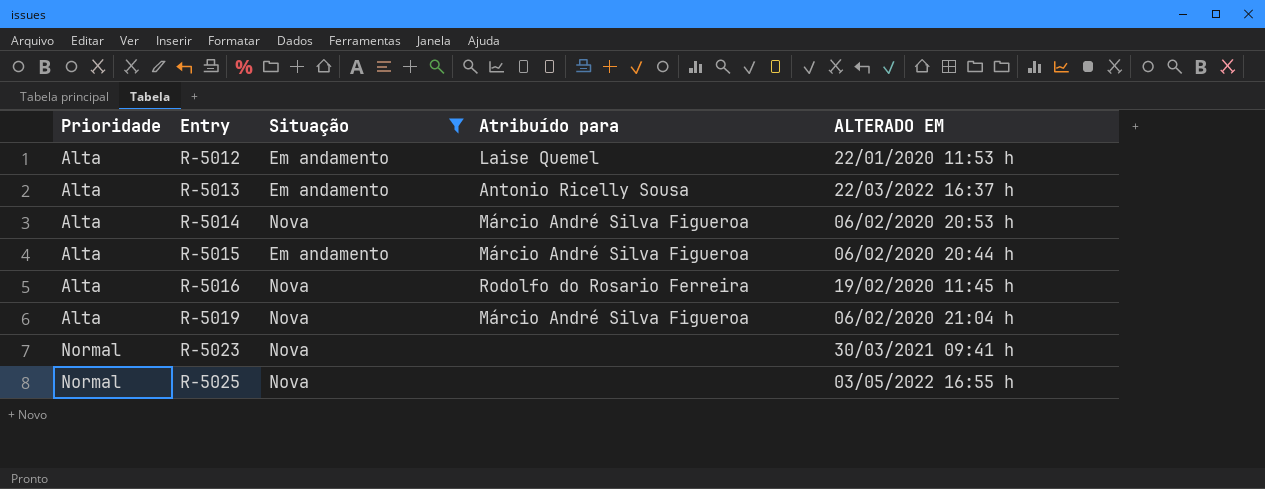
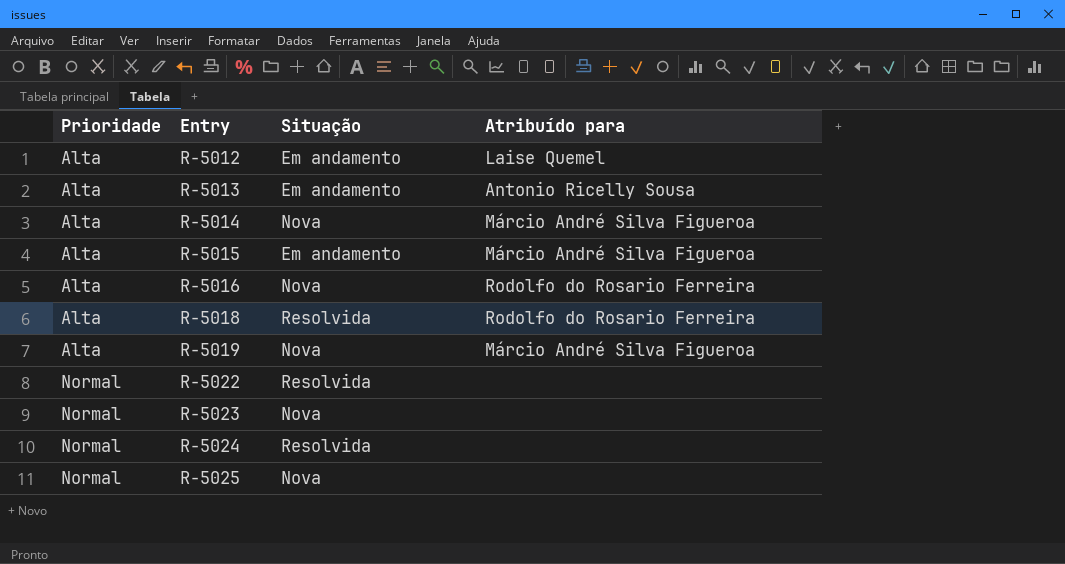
filter: Situação != Resolvida -> none
column ALTERADO EM | position: 5 -> none

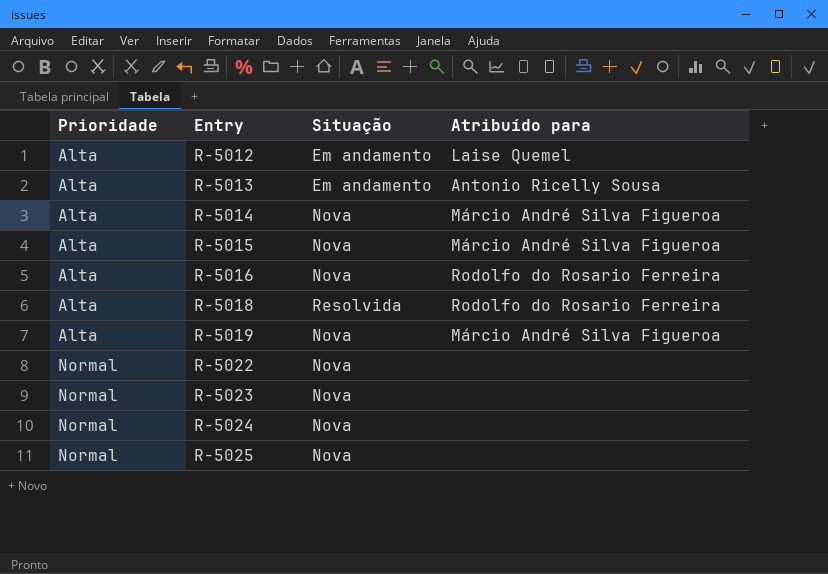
R-5015 | Situação: Em andamento -> Nova
R-5022 | Situação: Resolvida -> Nova
R-5024 | Situação: Resolvida -> Nova

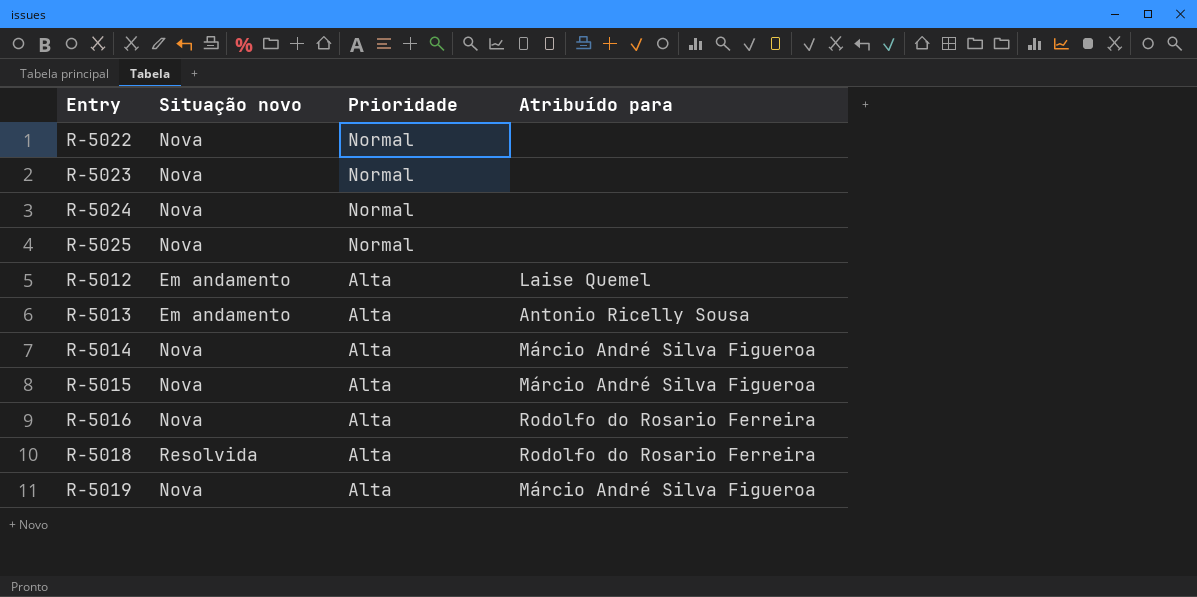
row order: Prioridade ascending -> Prioridade descending
column name: Situação -> Situação novo
column Prioridade | position: 1 -> 3

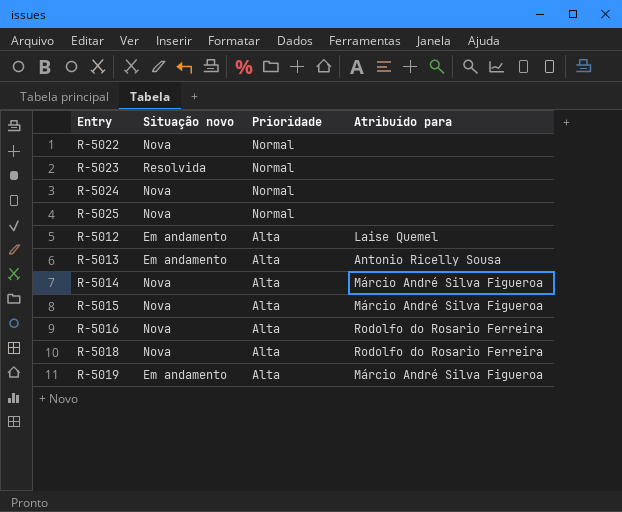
R-5023 | Situação novo: Nova -> Resolvida
R-5018 | Situação novo: Resolvida -> Nova
R-5019 | Situação novo: Nova -> Em andamento

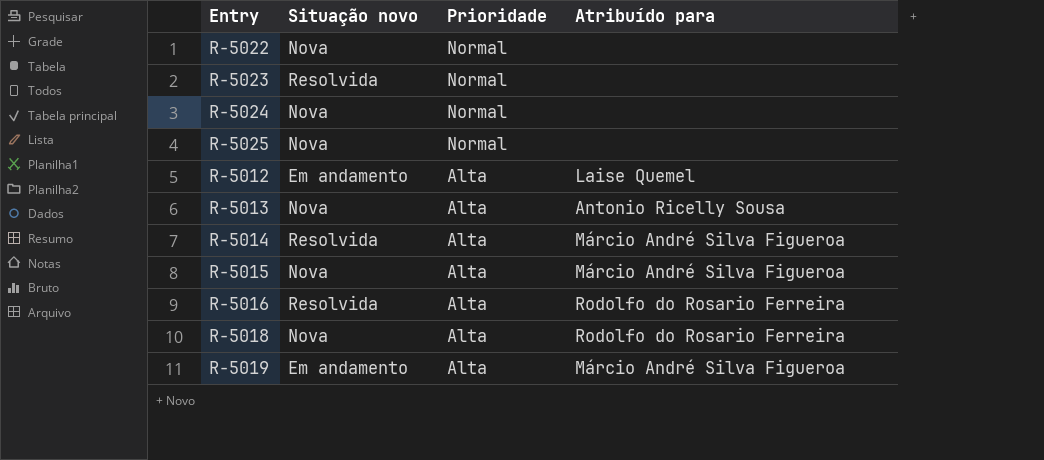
R-5013 | Situação novo: Em andamento -> Nova
R-5014 | Situação novo: Nova -> Resolvida
R-5016 | Situação novo: Nova -> Resolvida

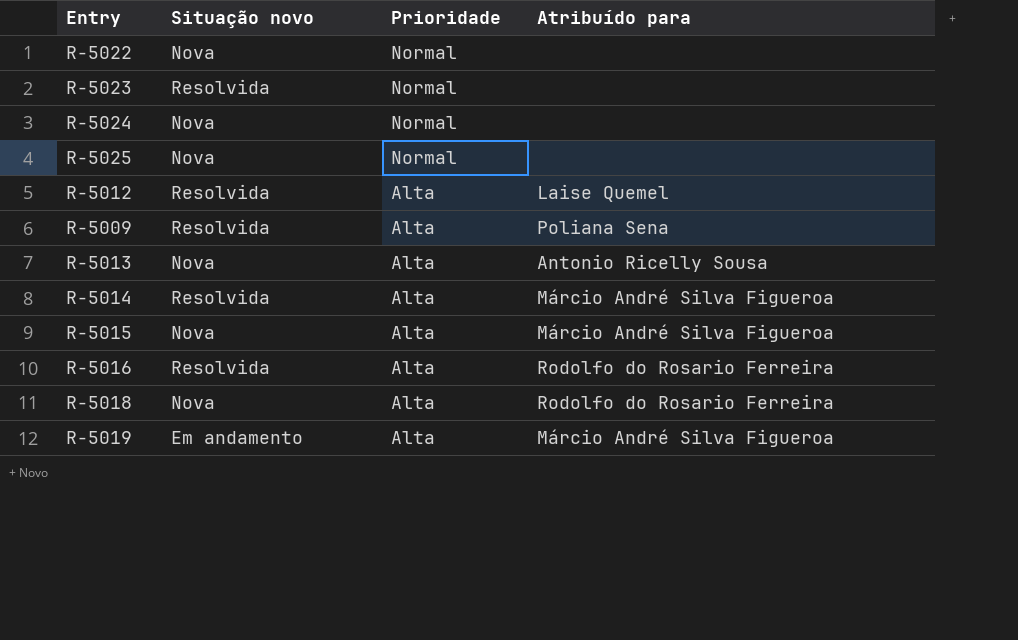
R-5012 | Situação novo: Em andamento -> Resolvida
row R-5009: none -> Resolvida | Alta | Poliana Sena

